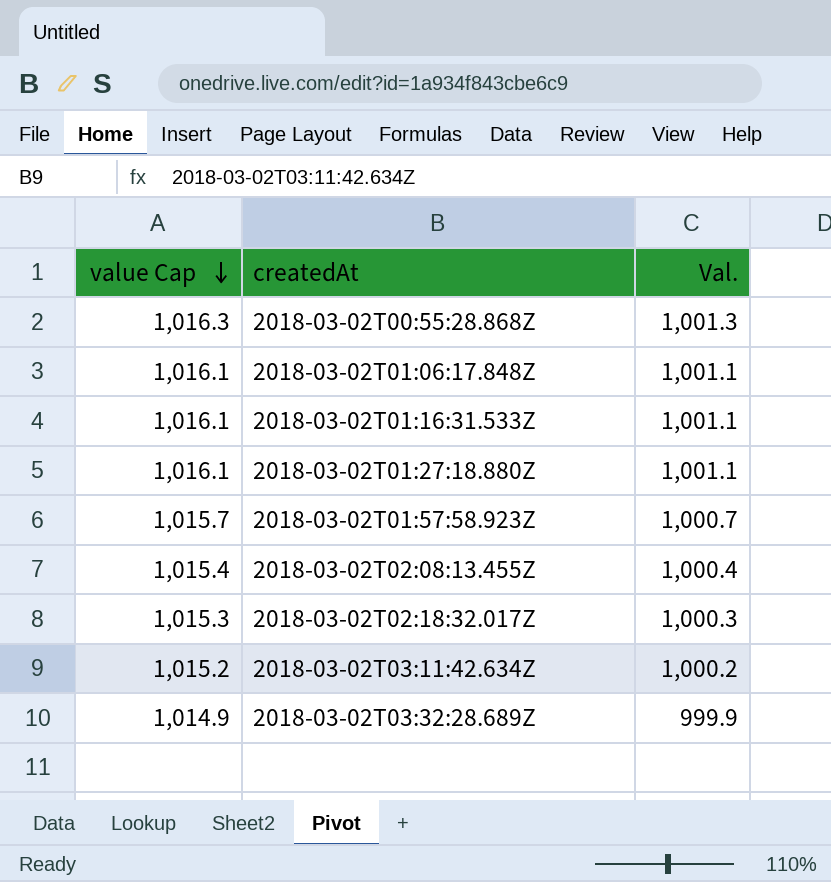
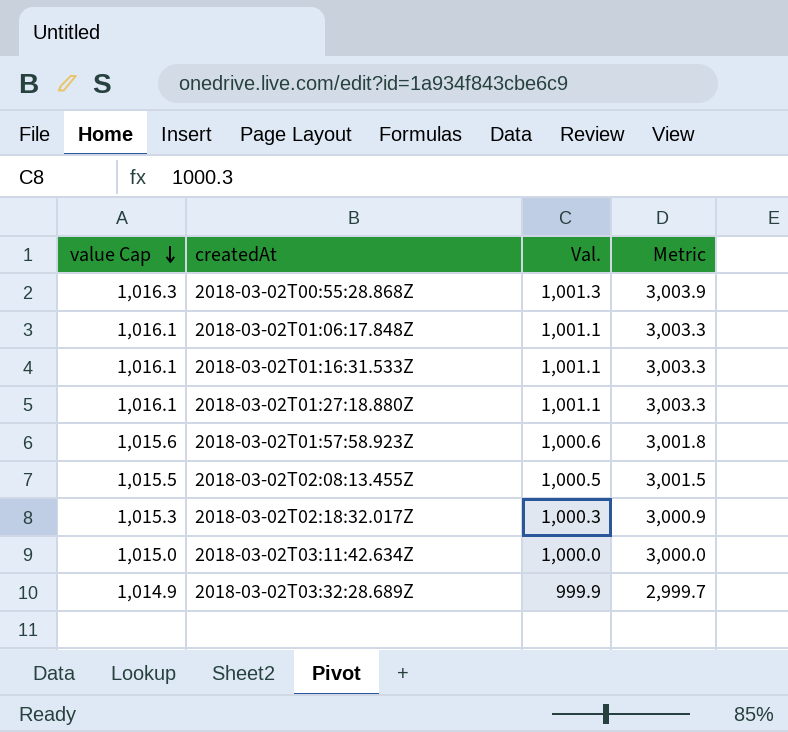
column Metric | formula: none -> [Val.] * 3
2018-03-02T01:57:58.923Z | value Cap: 1,015.7 -> 1,015.6
2018-03-02T01:57:58.923Z | Val.: 1,000.7 -> 1,000.6
2018-03-02T02:08:13.455Z | value Cap: 1,015.4 -> 1,015.5
2018-03-02T02:08:13.455Z | Val.: 1,000.4 -> 1,000.5
2018-03-02T03:11:42.634Z | value Cap: 1,015.2 -> 1,015.0
2018-03-02T03:11:42.634Z | Val.: 1,000.2 -> 1,000.0

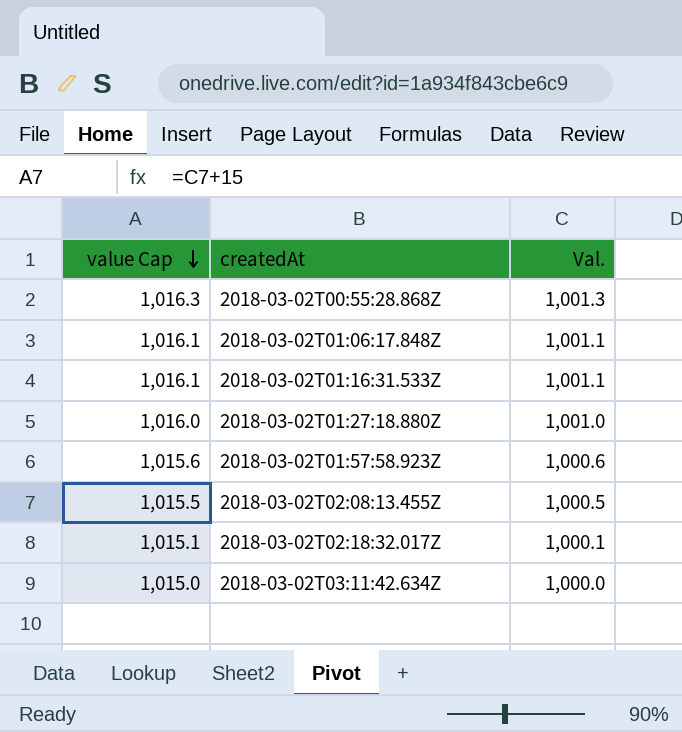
column Metric | formula: [Val.] * 3 -> none
row 2018-03-02T03:32:28.689Z: 1,014.9 | 999.9 | 2,999.7 -> none
2018-03-02T01:27:18.880Z | value Cap: 1,016.1 -> 1,016.0
2018-03-02T01:27:18.880Z | Val.: 1,001.1 -> 1,001.0
2018-03-02T02:18:32.017Z | value Cap: 1,015.3 -> 1,015.1
2018-03-02T02:18:32.017Z | Val.: 1,000.3 -> 1,000.1

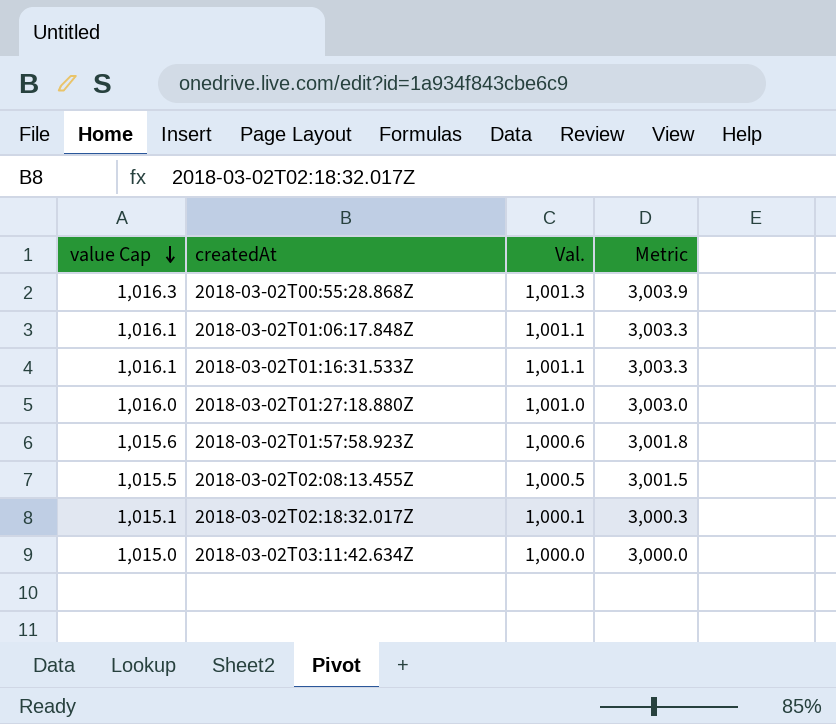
column Metric | formula: none -> [Val.] * 3

